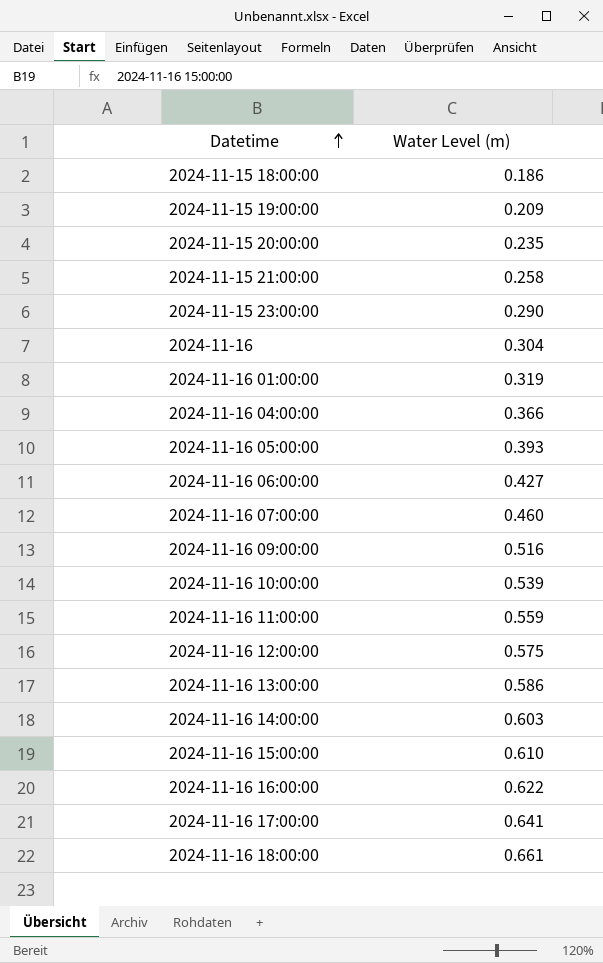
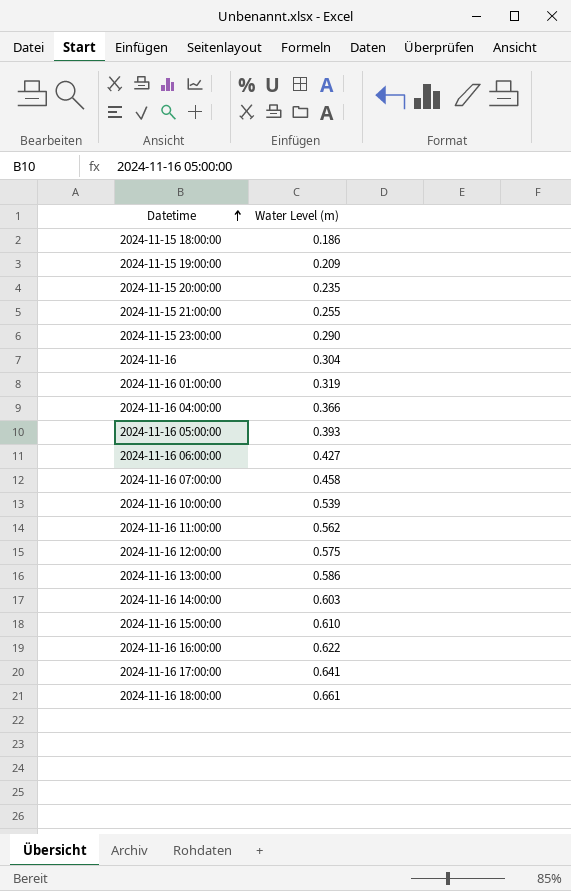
row 2024-11-16 09:00:00: 0.516 -> none
2024-11-15 21:00:00 | Water Level (m): 0.258 -> 0.255
2024-11-16 07:00:00 | Water Level (m): 0.460 -> 0.458
2024-11-16 11:00:00 | Water Level (m): 0.559 -> 0.562

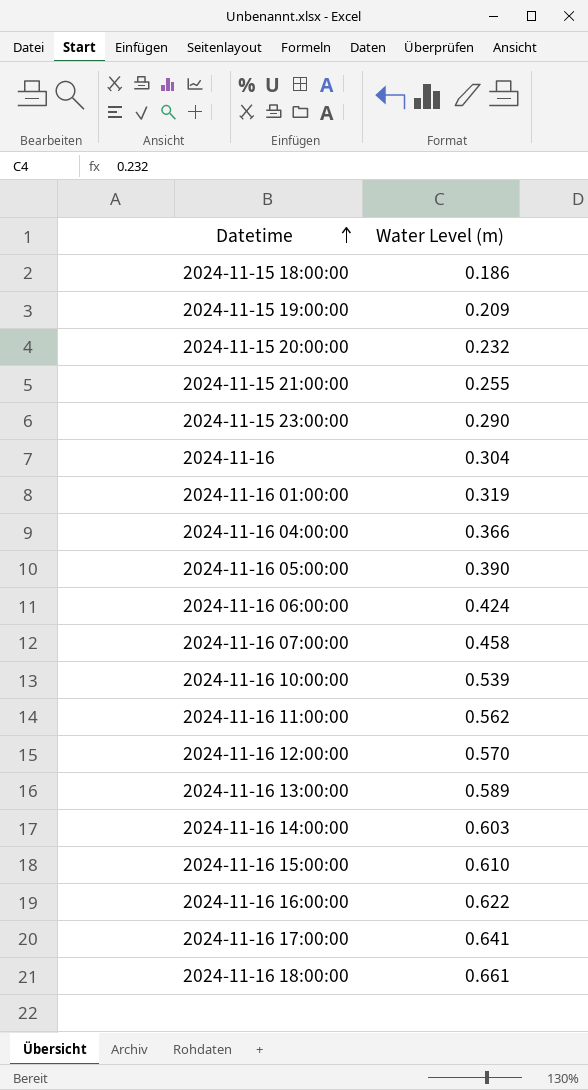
2024-11-15 20:00:00 | Water Level (m): 0.235 -> 0.232
2024-11-16 05:00:00 | Water Level (m): 0.393 -> 0.390
2024-11-16 06:00:00 | Water Level (m): 0.427 -> 0.424
2024-11-16 12:00:00 | Water Level (m): 0.575 -> 0.570
2024-11-16 13:00:00 | Water Level (m): 0.586 -> 0.589

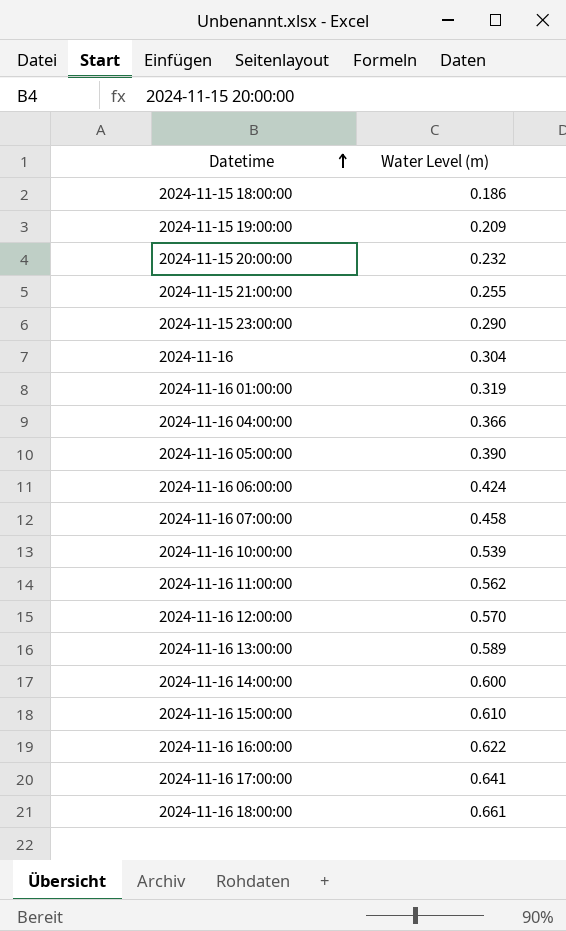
2024-11-16 14:00:00 | Water Level (m): 0.603 -> 0.600

